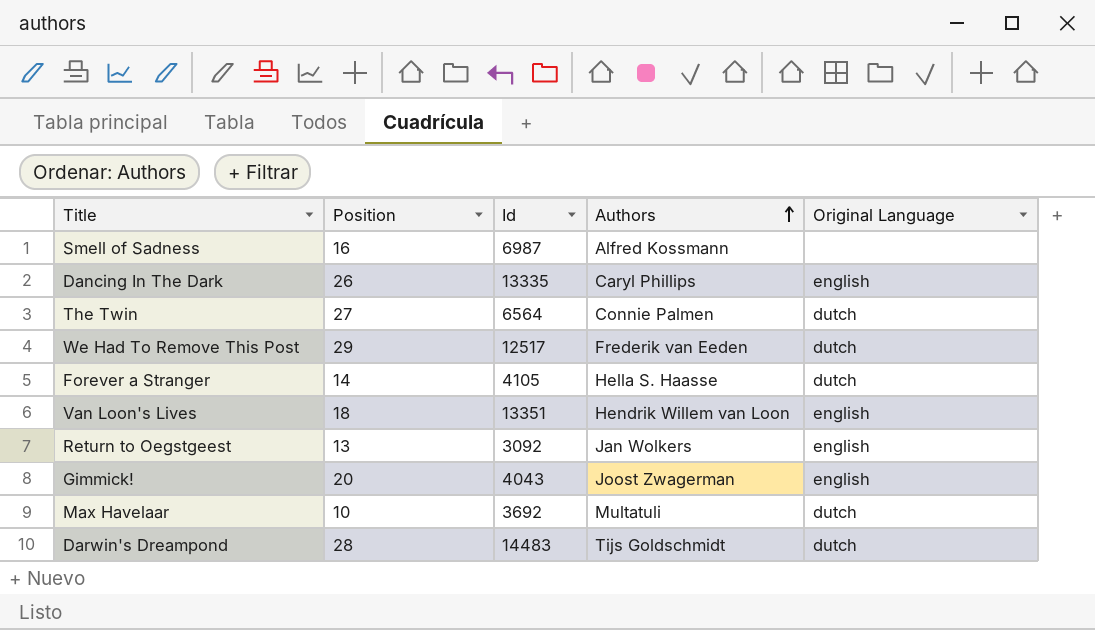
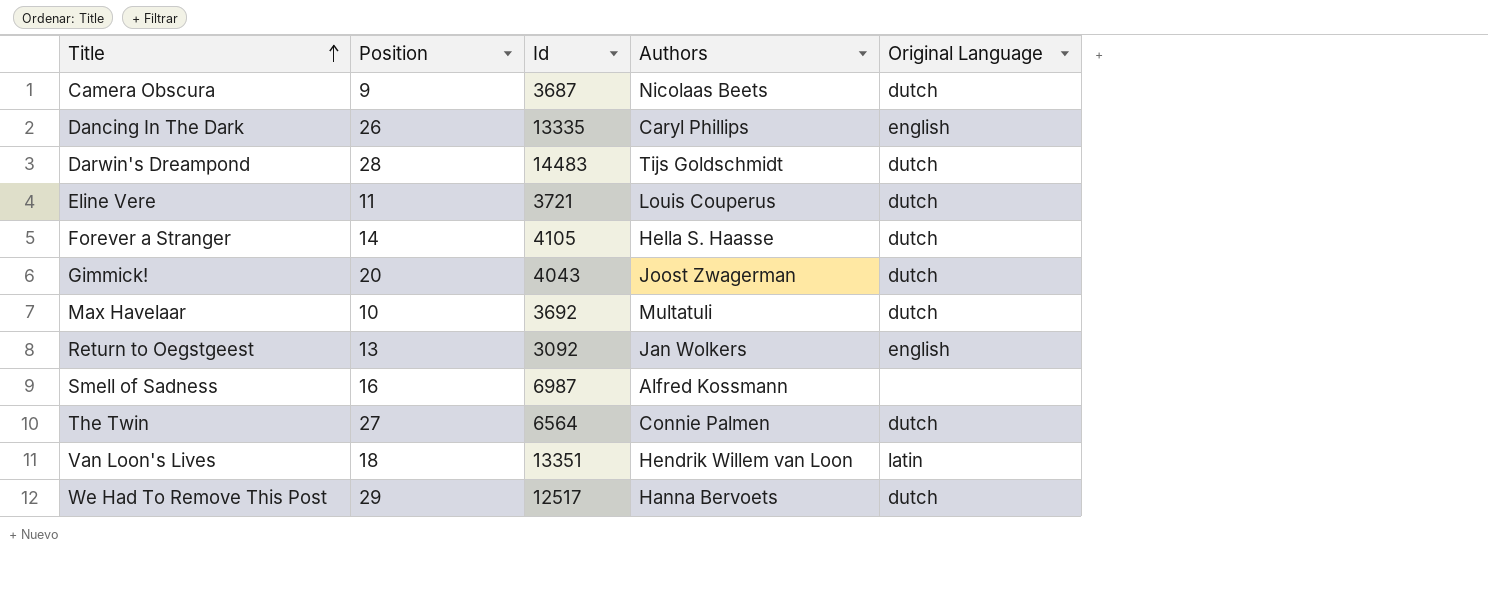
row order: Authors ascending -> Title ascending
row Camera Obscura: none -> 9 | 3687 | Nicolaas Beets | dutch
row Eline Vere: none -> 11 | 3721 | Louis Couperus | dutch
Gimmick! | Original Language: english -> dutch
Van Loon's Lives | Original Language: english -> latin
We Had To Remove This Post | Authors: Frederik van Eeden -> Hanna Bervoets

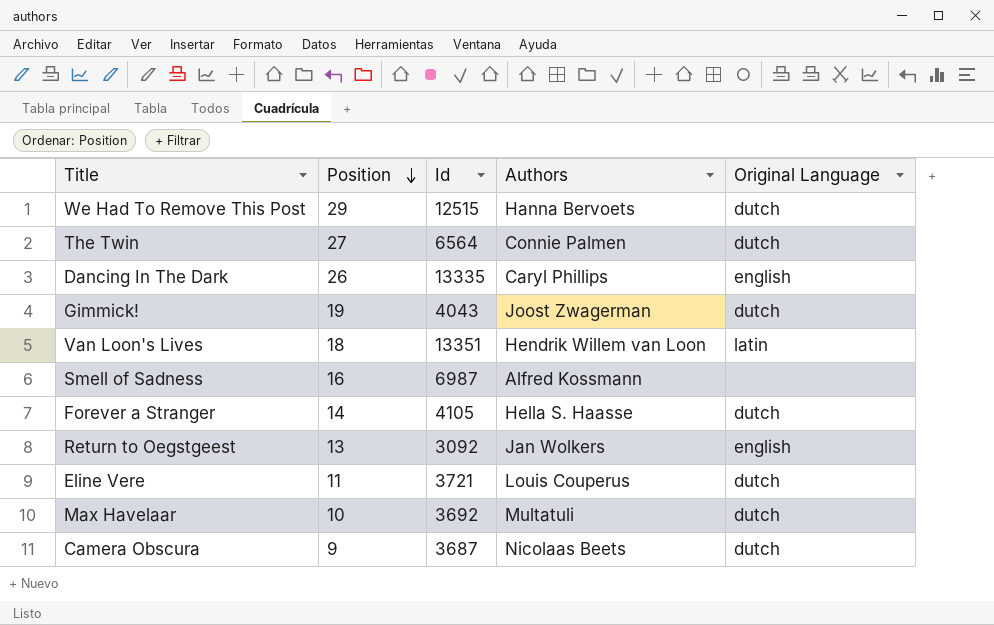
row order: Title ascending -> Position descending
row Darwin's Dreampond: 28 | 14483 | Tijs Goldschmidt | dutch -> none
We Had To Remove This Post | Id: 12517 -> 12515
Gimmick! | Position: 20 -> 19

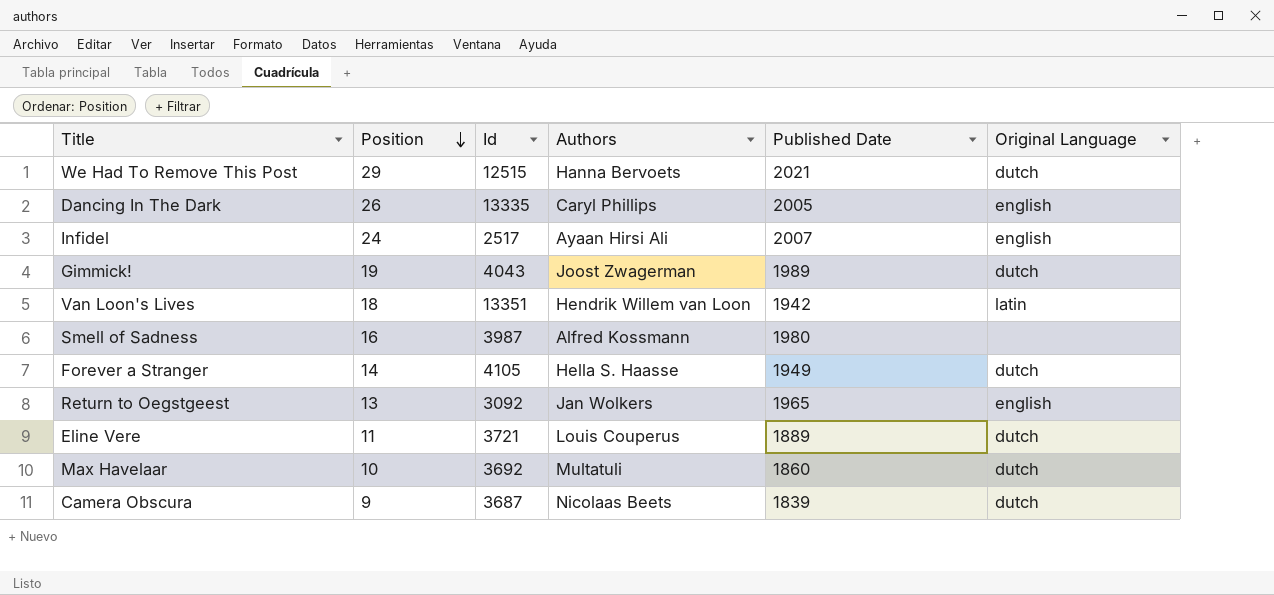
column Published Date | position: none -> 5
row The Twin: 27 | 6564 | Connie Palmen | dutch -> none
row Infidel: none -> 24 | 2517 | Ayaan Hirsi Ali | 2007 | english
Smell of Sadness | Id: 6987 -> 3987

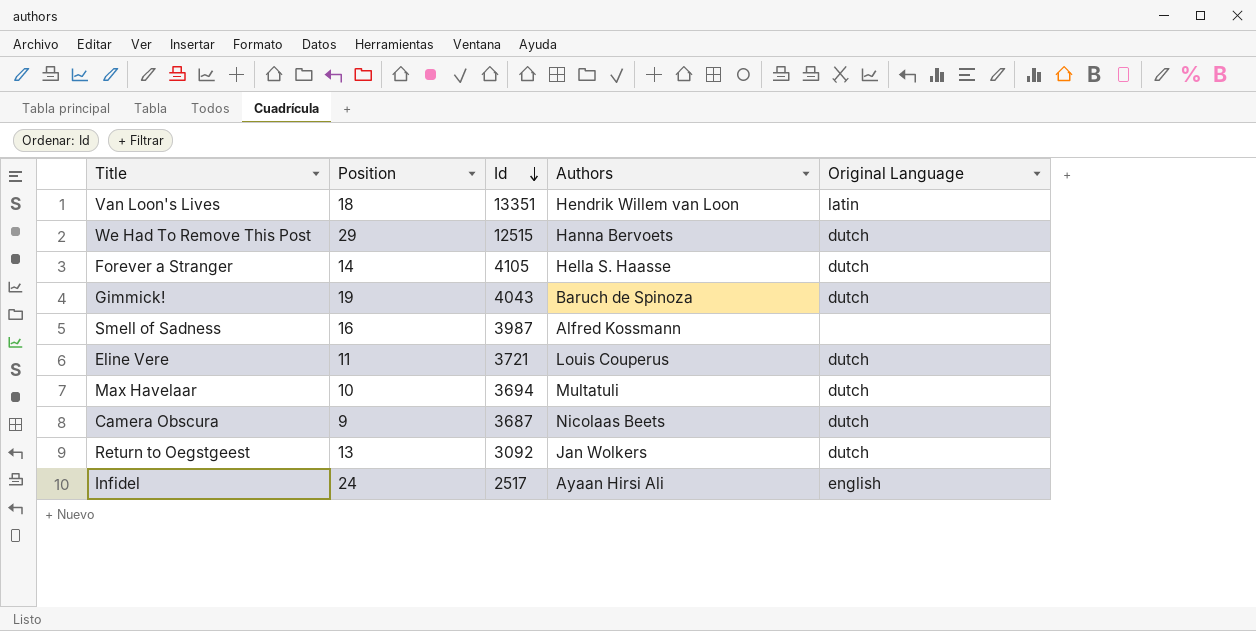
row order: Position descending -> Id descending
column Published Date | position: 5 -> none
row Dancing In The Dark: 26 | 13335 | Caryl Phillips | 2005 | english -> none
Gimmick! | Authors: Joost Zwagerman -> Baruch de Spinoza
Max Havelaar | Id: 3692 -> 3694
Return to Oegstgeest | Original Language: english -> dutch

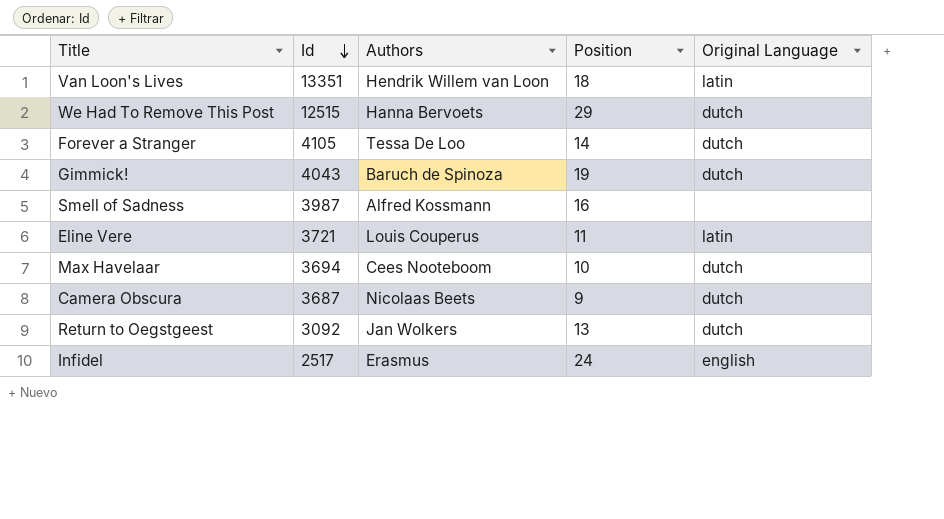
column Position | position: 2 -> 4
Forever a Stranger | Authors: Hella S. Haasse -> Tessa De Loo
Eline Vere | Original Language: dutch -> latin
Max Havelaar | Authors: Multatuli -> Cees Nooteboom
Infidel | Authors: Ayaan Hirsi Ali -> Erasmus

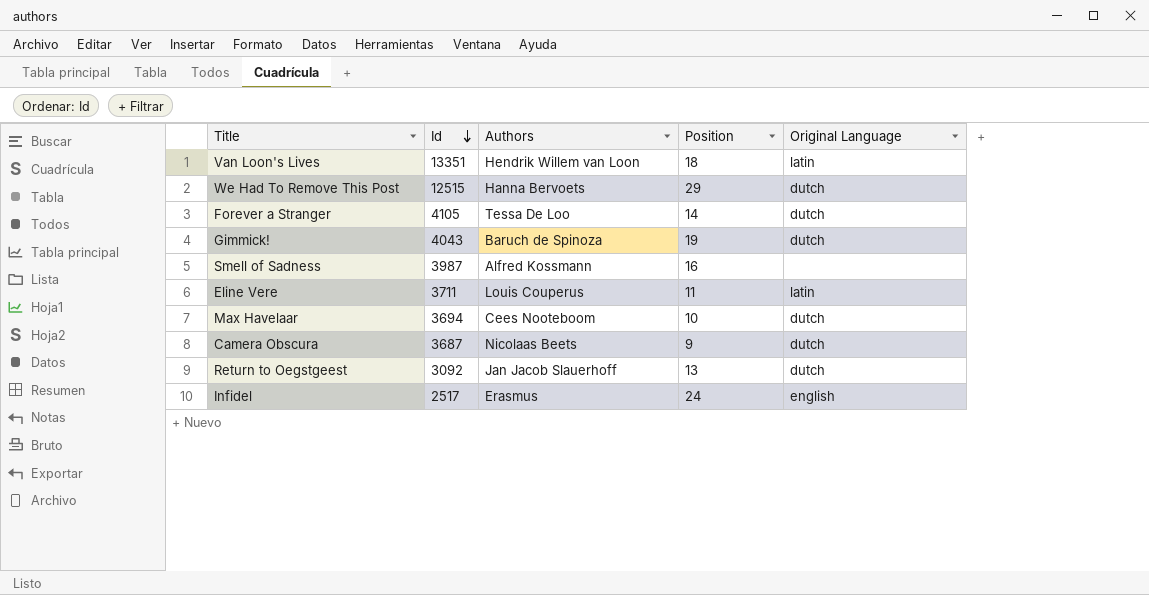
Eline Vere | Id: 3721 -> 3711
Return to Oegstgeest | Authors: Jan Wolkers -> Jan Jacob Slauerhoff

